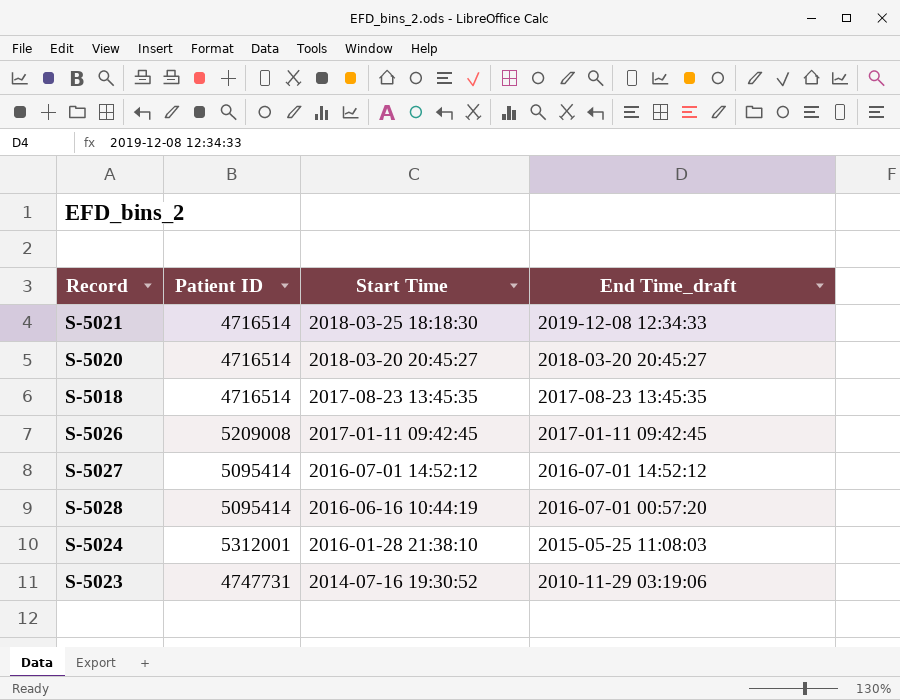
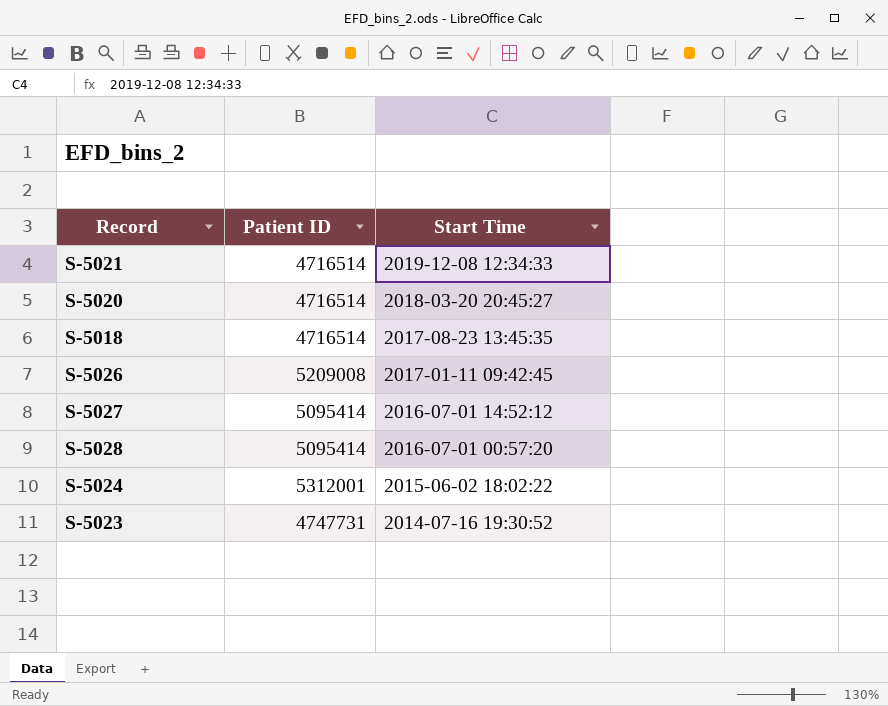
column End Time_draft | position: 4 -> none
S-5021 | Start Time: 2018-03-25 18:18:30 -> 2019-12-08 12:34:33
S-5028 | Start Time: 2016-06-16 10:44:19 -> 2016-07-01 00:57:20
S-5024 | Start Time: 2016-01-28 21:38:10 -> 2015-06-02 18:02:22

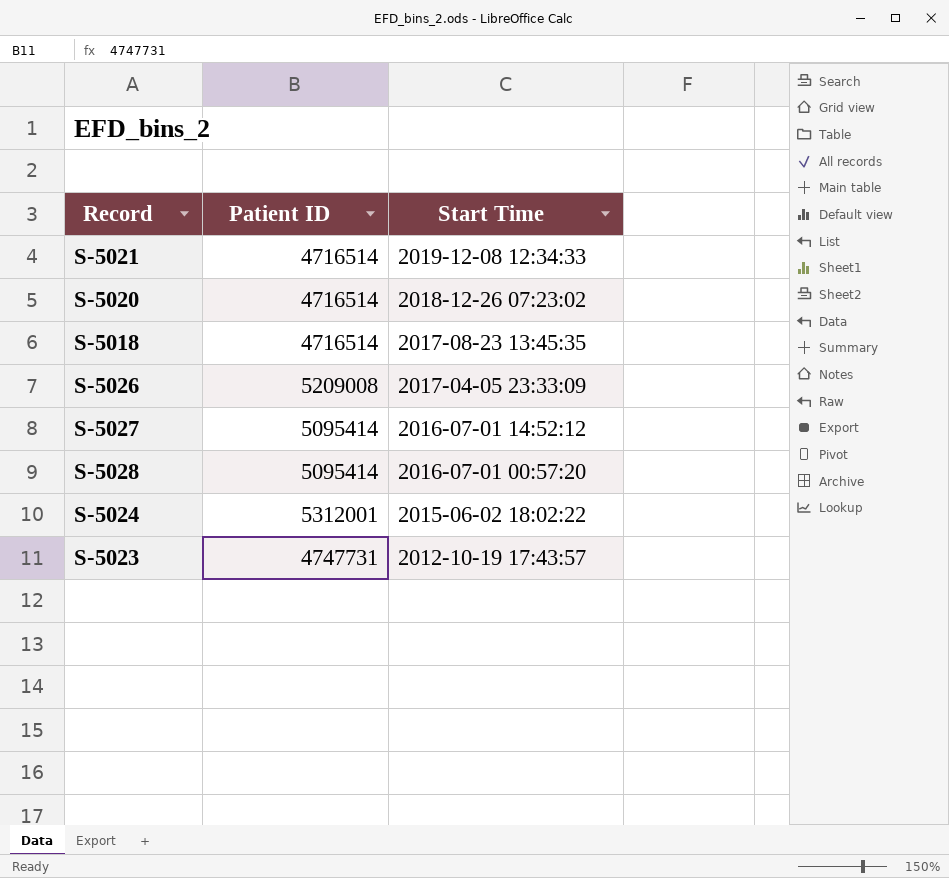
S-5020 | Start Time: 2018-03-20 20:45:27 -> 2018-12-26 07:23:02
S-5026 | Start Time: 2017-01-11 09:42:45 -> 2017-04-05 23:33:09
S-5023 | Start Time: 2014-07-16 19:30:52 -> 2012-10-19 17:43:57

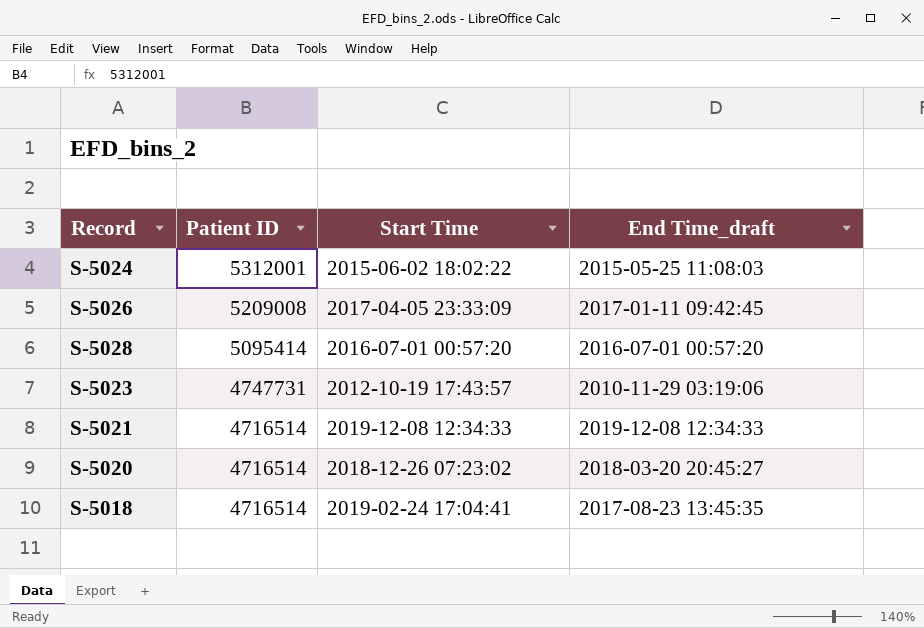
row order: Start Time descending -> Patient ID descending
column End Time_draft | position: none -> 4
row S-5027: 5095414 | 2016-07-01 14:52:12 -> none
S-5018 | Start Time: 2017-08-23 13:45:35 -> 2019-02-24 17:04:41

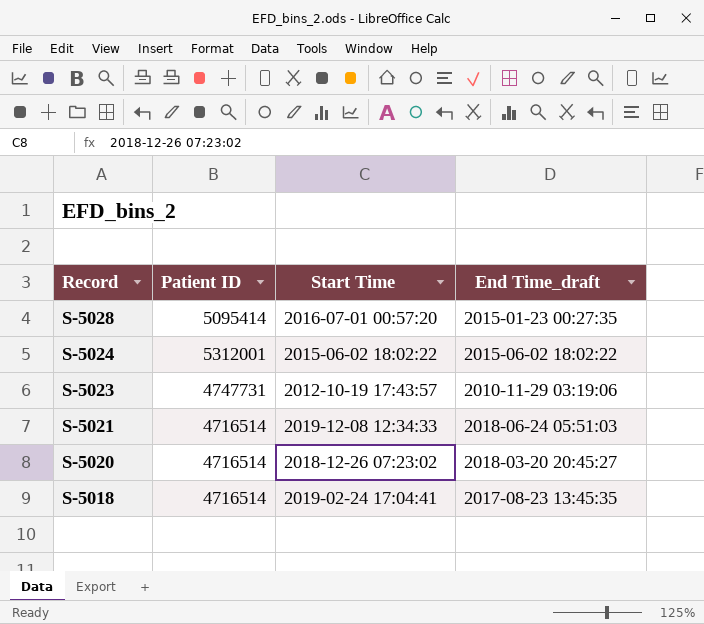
row order: Patient ID descending -> Record descending
row S-5026: 5209008 | 2017-04-05 23:33:09 | 2017-01-11 09:42:45 -> none
S-5028 | End Time_draft: 2016-07-01 00:57:20 -> 2015-01-23 00:27:35
S-5024 | End Time_draft: 2015-05-25 11:08:03 -> 2015-06-02 18:02:22
S-5021 | End Time_draft: 2019-12-08 12:34:33 -> 2018-06-24 05:51:03

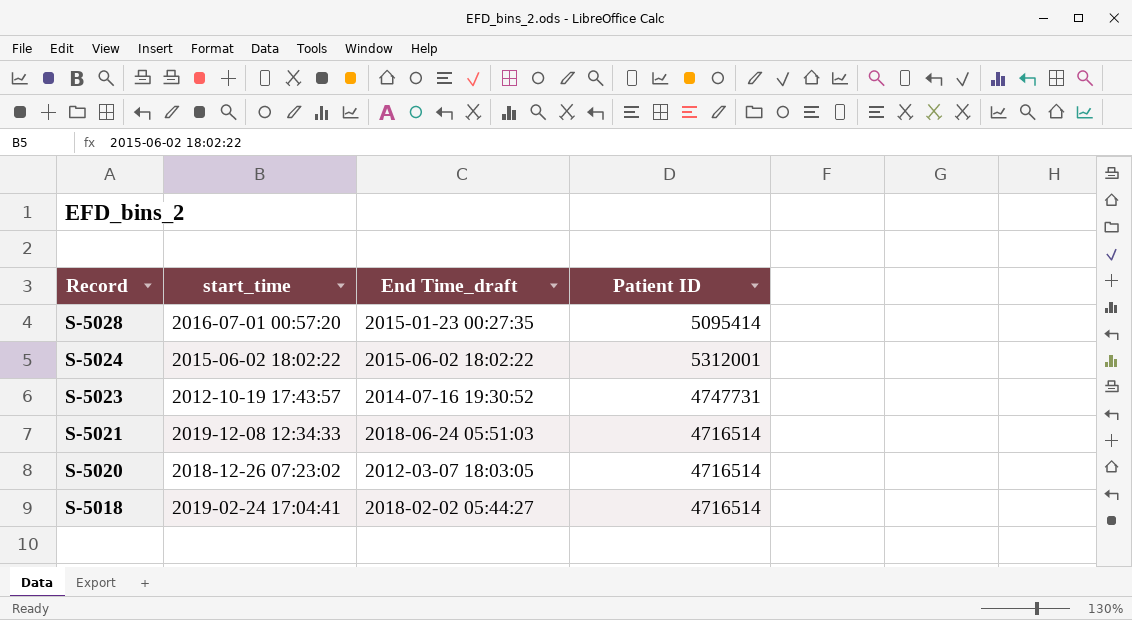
column name: Start Time -> start_time
column Patient ID | position: 2 -> 4
S-5023 | End Time_draft: 2010-11-29 03:19:06 -> 2014-07-16 19:30:52
S-5020 | End Time_draft: 2018-03-20 20:45:27 -> 2012-03-07 18:03:05
S-5018 | End Time_draft: 2017-08-23 13:45:35 -> 2018-02-02 05:44:27

